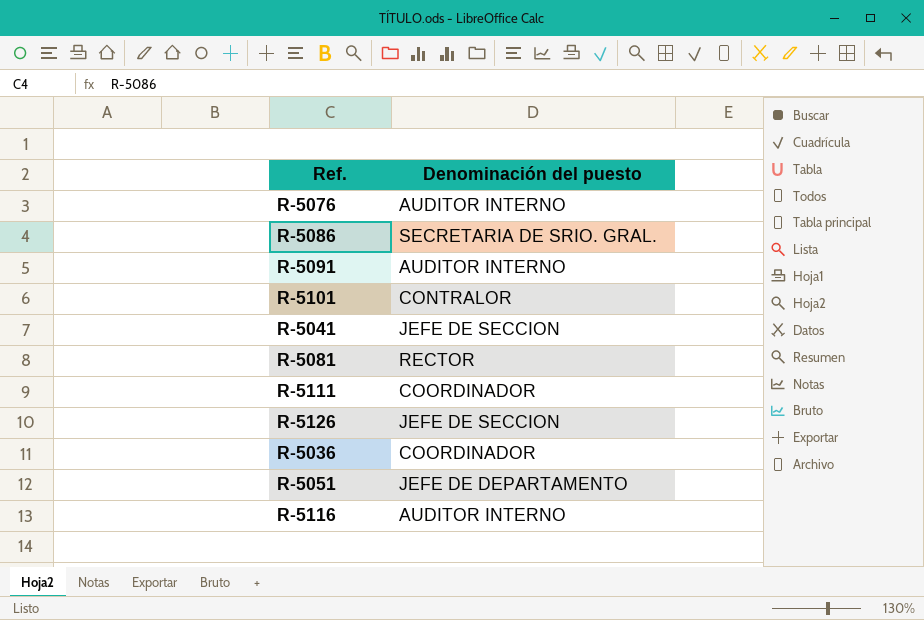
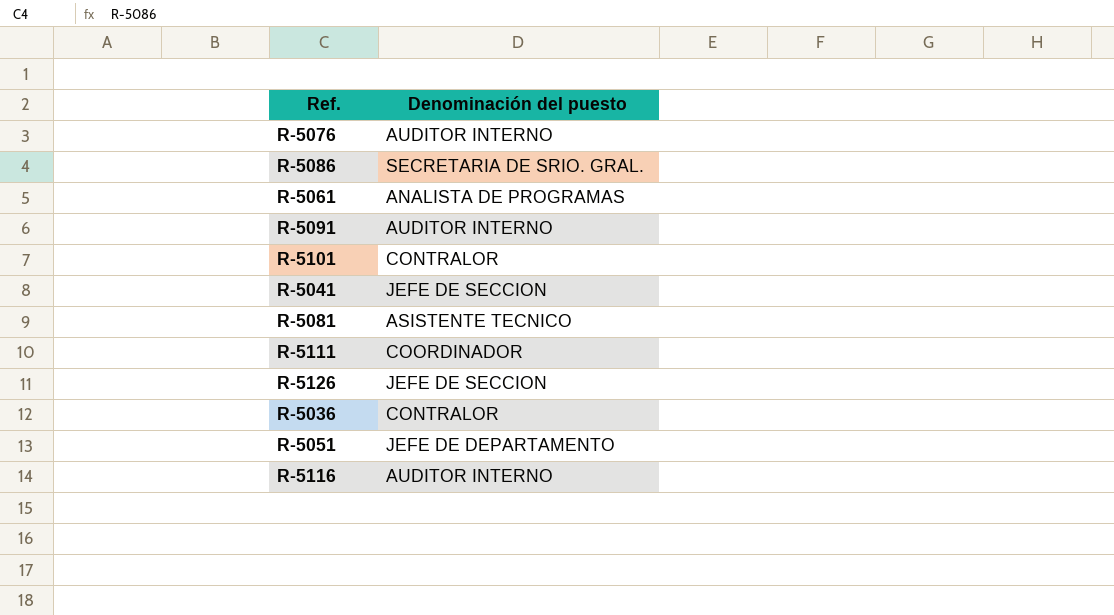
row R-5061: none -> ANALISTA DE PROGRAMAS
R-5081 | Denominación del puesto: RECTOR -> ASISTENTE TECNICO
R-5036 | Denominación del puesto: COORDINADOR -> CONTRALOR

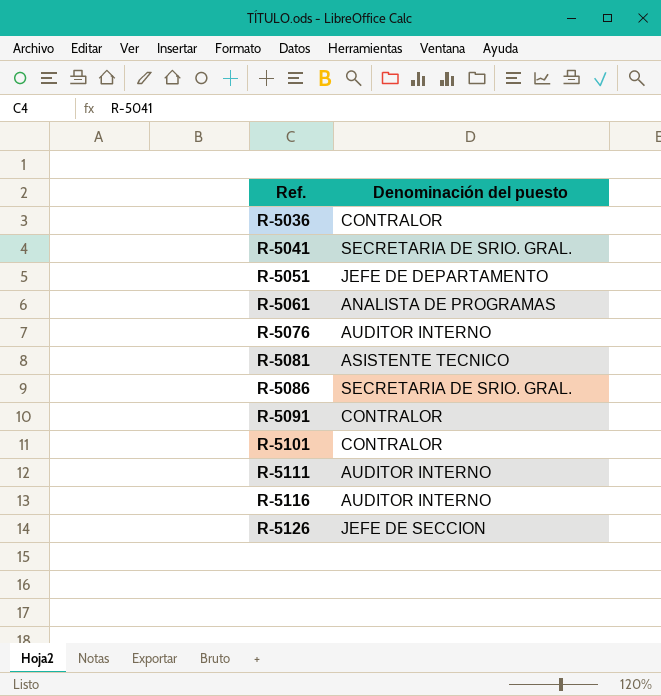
row order: none -> Ref. ascending
R-5041 | Denominación del puesto: JEFE DE SECCION -> SECRETARIA DE SRIO. GRAL.
R-5091 | Denominación del puesto: AUDITOR INTERNO -> CONTRALOR
R-5111 | Denominación del puesto: COORDINADOR -> AUDITOR INTERNO

